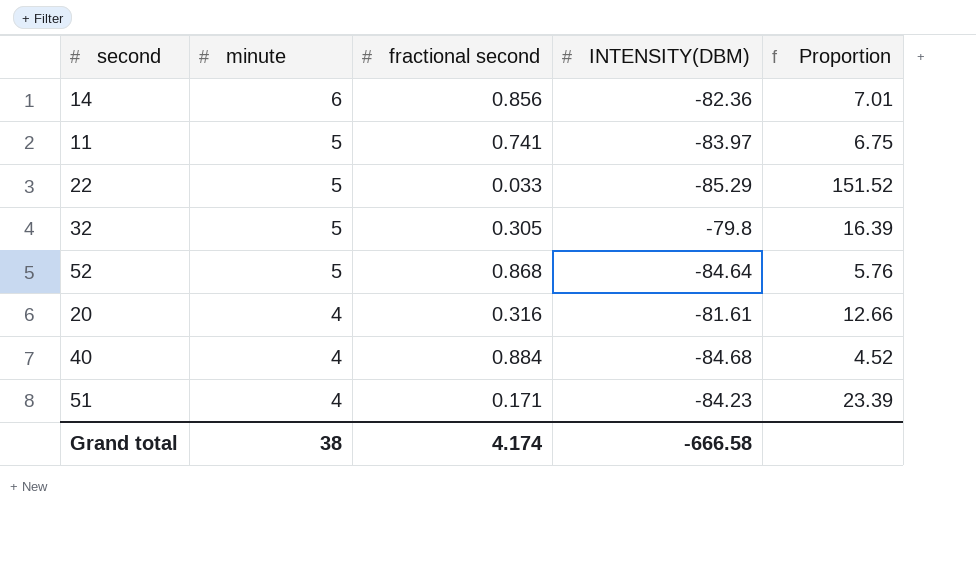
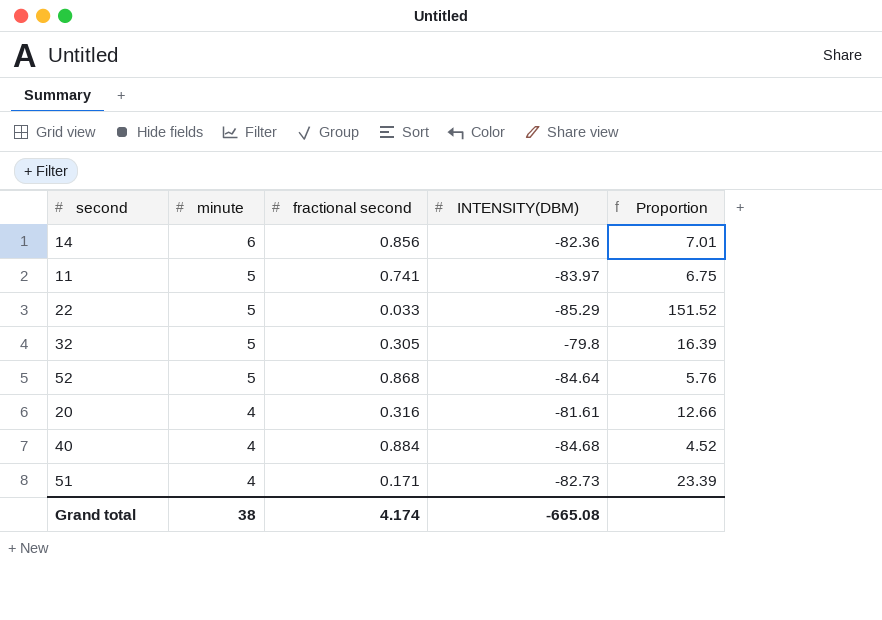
51 | INTENSITY(DBM): -84.23 -> -82.73
Grand total | INTENSITY(DBM): -666.58 -> -665.08

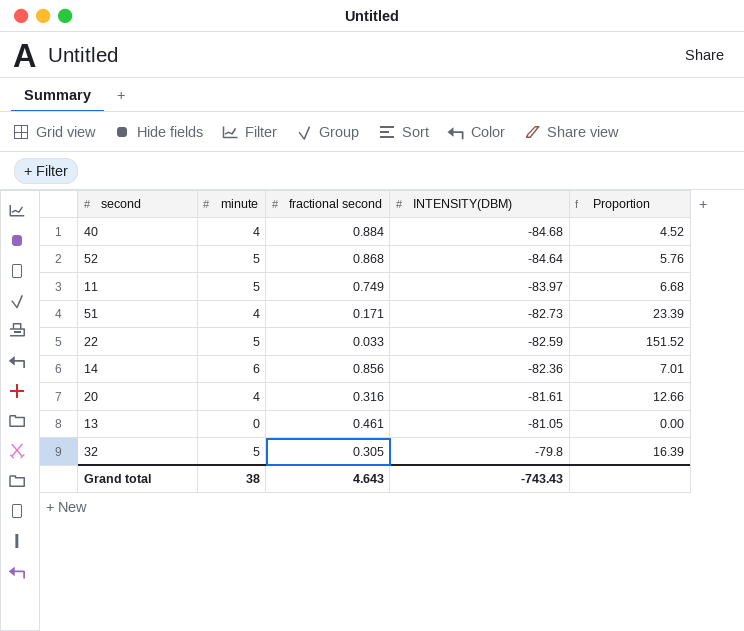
row order: minute descending -> INTENSITY(DBM) ascending
11 | fractional second: 0.741 -> 0.749
11 | Proportion: 6.75 -> 6.68
22 | INTENSITY(DBM): -85.29 -> -82.59
row 13: none -> 0 | 0.461 | -81.05 | 0.00
Grand total | fractional second: 4.174 -> 4.643
Grand total | INTENSITY(DBM): -665.08 -> -743.43

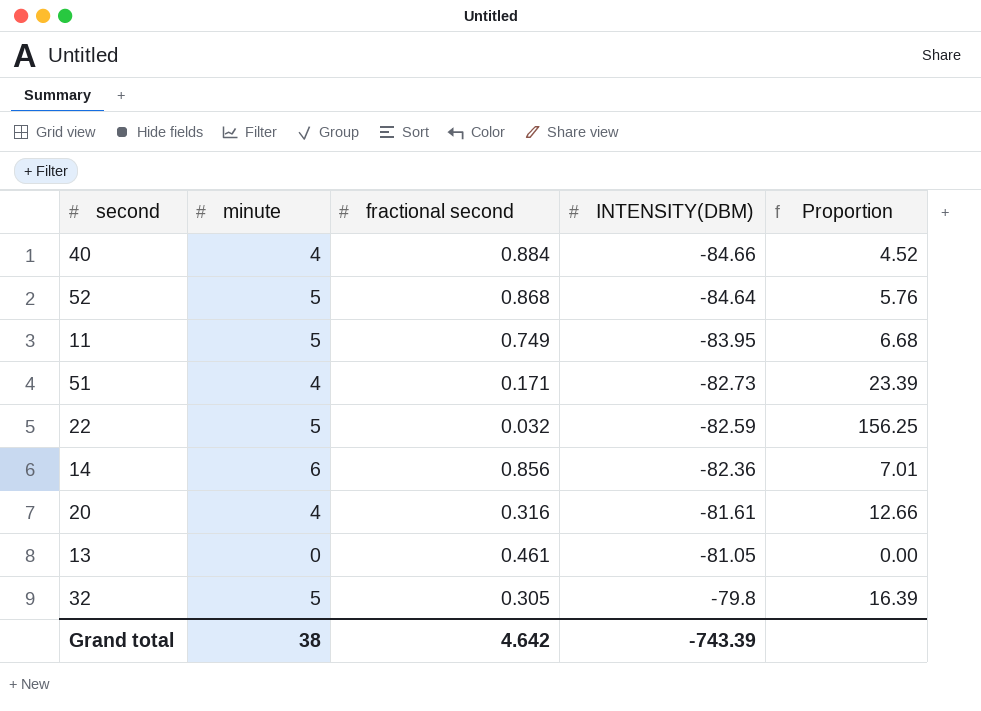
40 | INTENSITY(DBM): -84.68 -> -84.66
11 | INTENSITY(DBM): -83.97 -> -83.95
22 | fractional second: 0.033 -> 0.032
22 | Proportion: 151.52 -> 156.25
Grand total | fractional second: 4.643 -> 4.642
Grand total | INTENSITY(DBM): -743.43 -> -743.39

